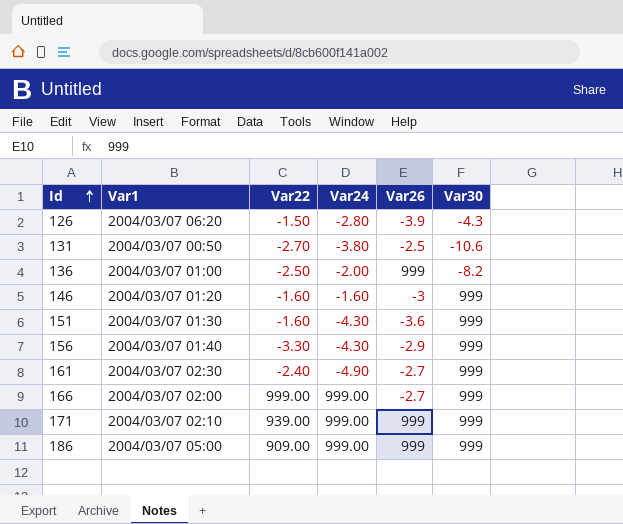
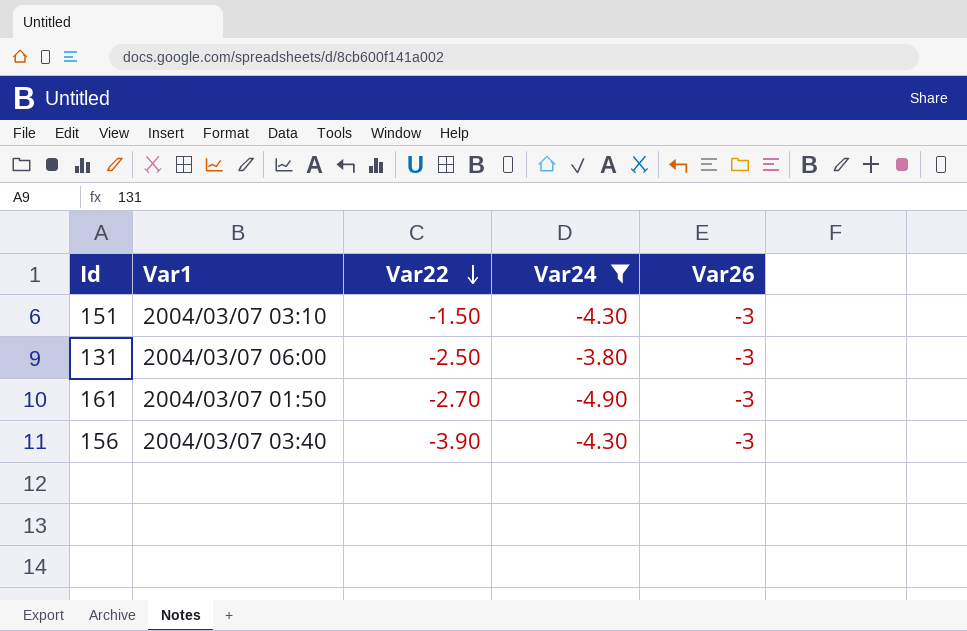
filter: none -> Var24 <= -3.80
row order: Id ascending -> Var22 descending
column Var30 | position: 6 -> none
151 | Var1: 2004/03/07 01:30 -> 2004/03/07 03:10
151 | Var22: -1.60 -> -1.50
151 | Var26: -3.6 -> -3
131 | Var1: 2004/03/07 00:50 -> 2004/03/07 06:00
131 | Var22: -2.70 -> -2.50
131 | Var26: -2.5 -> -3
161 | Var1: 2004/03/07 02:30 -> 2004/03/07 01:50
161 | Var22: -2.40 -> -2.70
161 | Var26: -2.7 -> -3
156 | Var1: 2004/03/07 01:40 -> 2004/03/07 03:40
156 | Var22: -3.30 -> -3.90
156 | Var26: -2.9 -> -3

